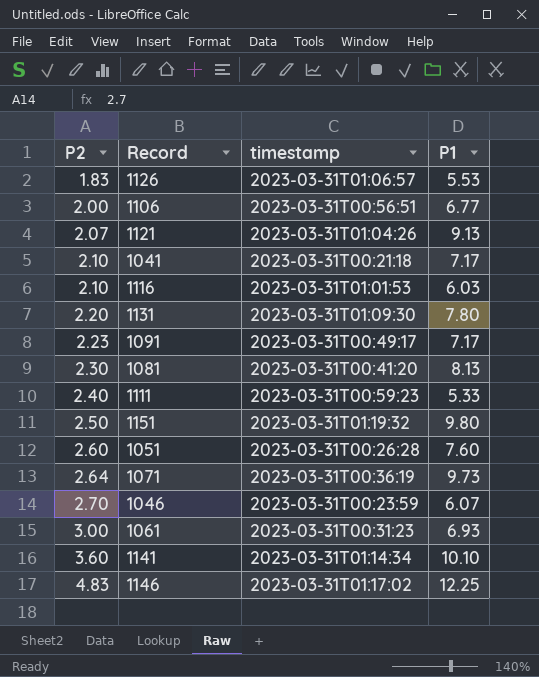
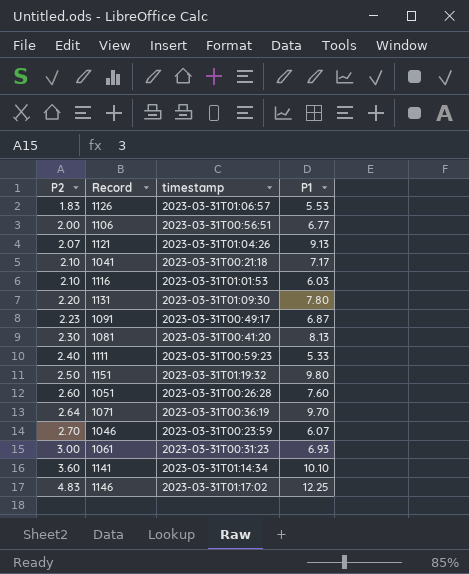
1091 | P1: 7.17 -> 6.87
1071 | P1: 9.73 -> 9.70

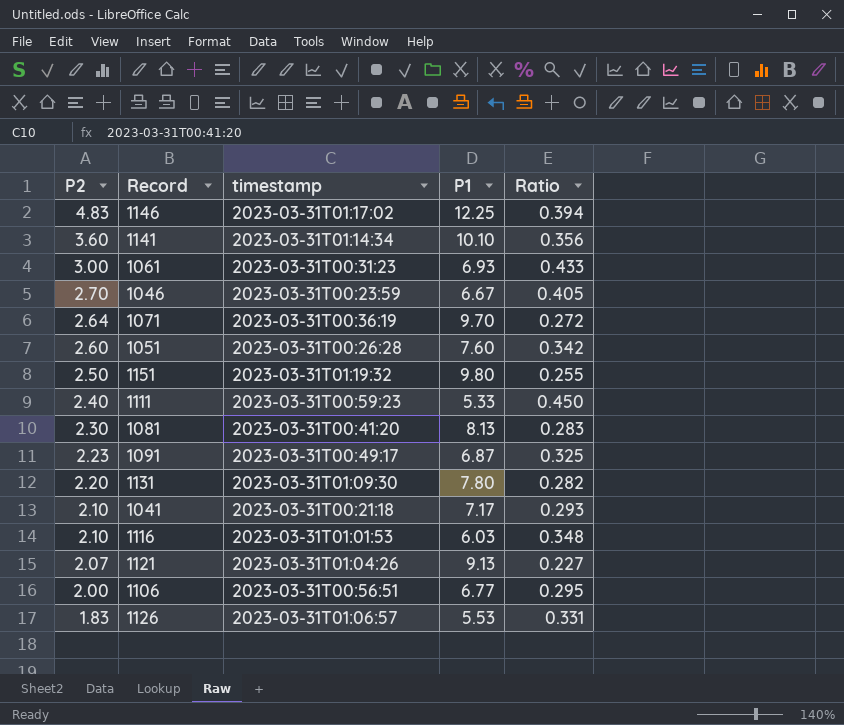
row order: P2 ascending -> P2 descending
column Ratio | formula: none -> [P2] / [P1]
1046 | P1: 6.07 -> 6.67

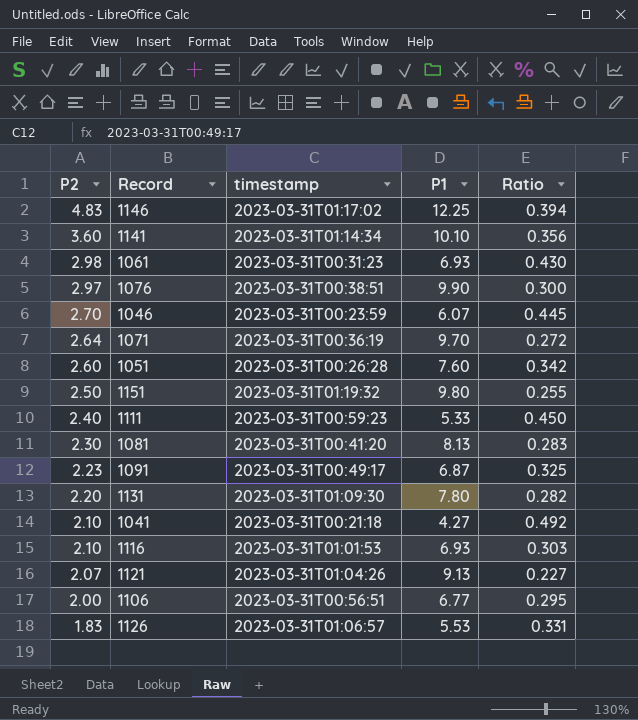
1061 | P2: 3.00 -> 2.98
1061 | Ratio: 0.433 -> 0.430
row 1076: none -> 2.97 | 2023-03-31T00:38:51 | 9.90 | 0.300
1046 | P1: 6.67 -> 6.07
1046 | Ratio: 0.405 -> 0.445
1041 | P1: 7.17 -> 4.27
1041 | Ratio: 0.293 -> 0.492
1116 | P1: 6.03 -> 6.93
1116 | Ratio: 0.348 -> 0.303

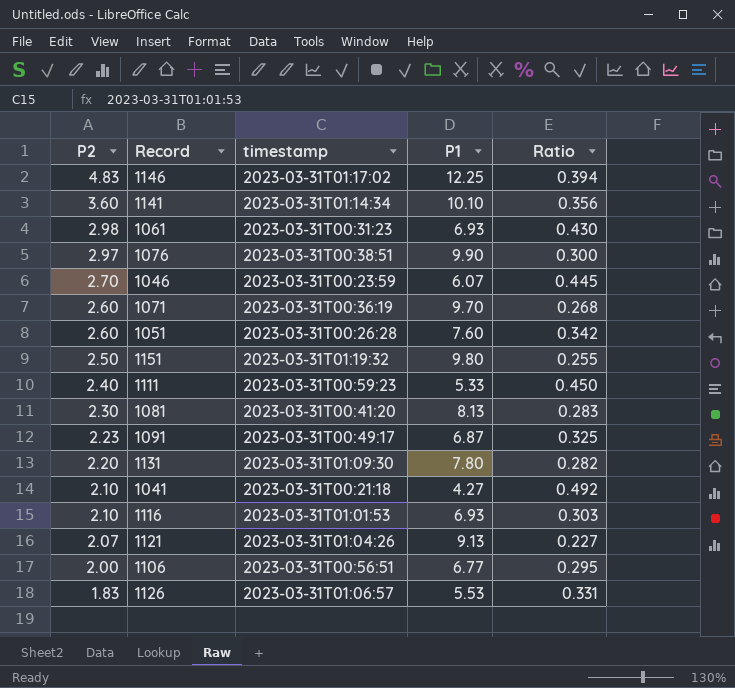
1071 | P2: 2.64 -> 2.60
1071 | Ratio: 0.272 -> 0.268

